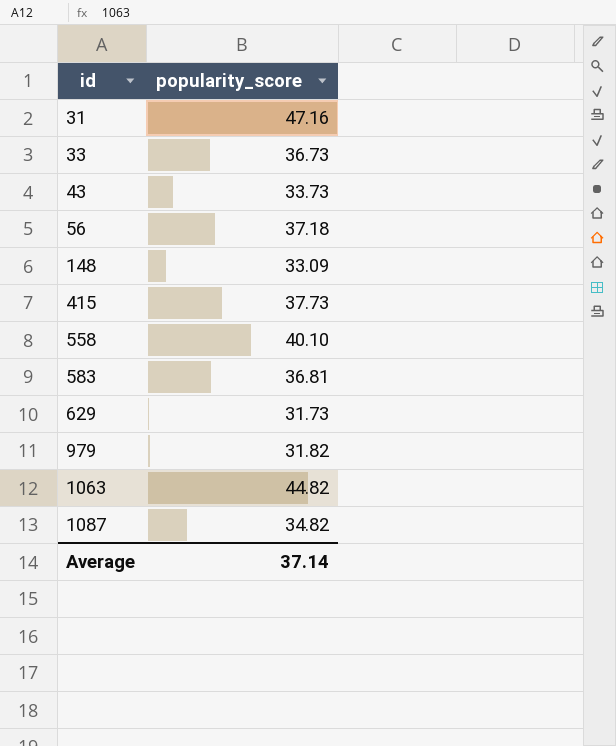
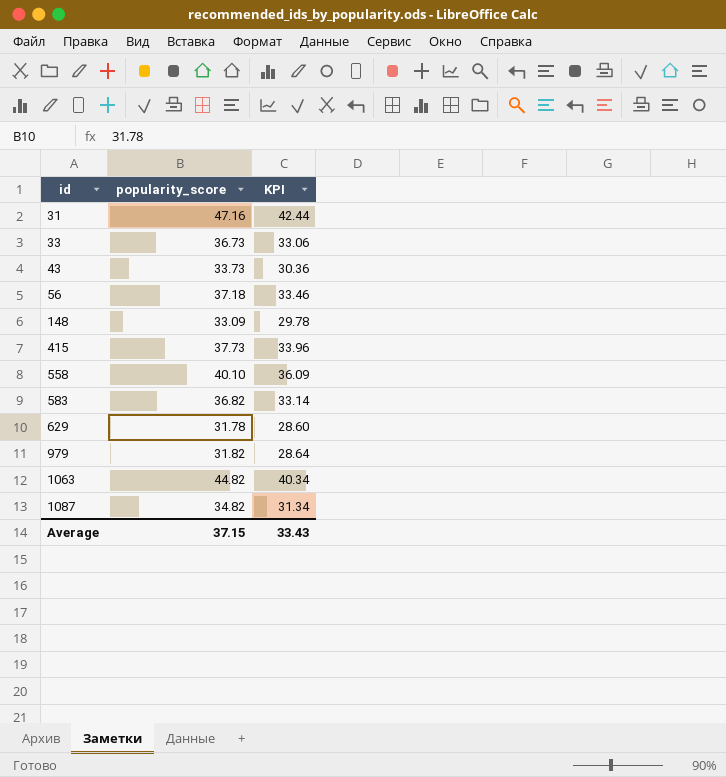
column KPI | formula: none -> [popularity_score] * 0.9
583 | popularity_score: 36.81 -> 36.82
629 | popularity_score: 31.73 -> 31.78
Average | popularity_score: 37.14 -> 37.15

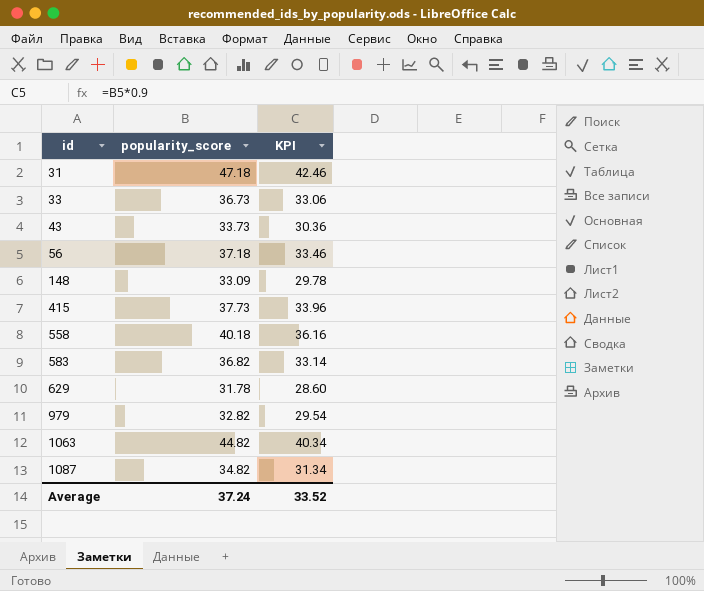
31 | popularity_score: 47.16 -> 47.18
31 | KPI: 42.44 -> 42.46
558 | popularity_score: 40.10 -> 40.18
558 | KPI: 36.09 -> 36.16
979 | popularity_score: 31.82 -> 32.82
979 | KPI: 28.64 -> 29.54
Average | popularity_score: 37.15 -> 37.24
Average | KPI: 33.43 -> 33.52

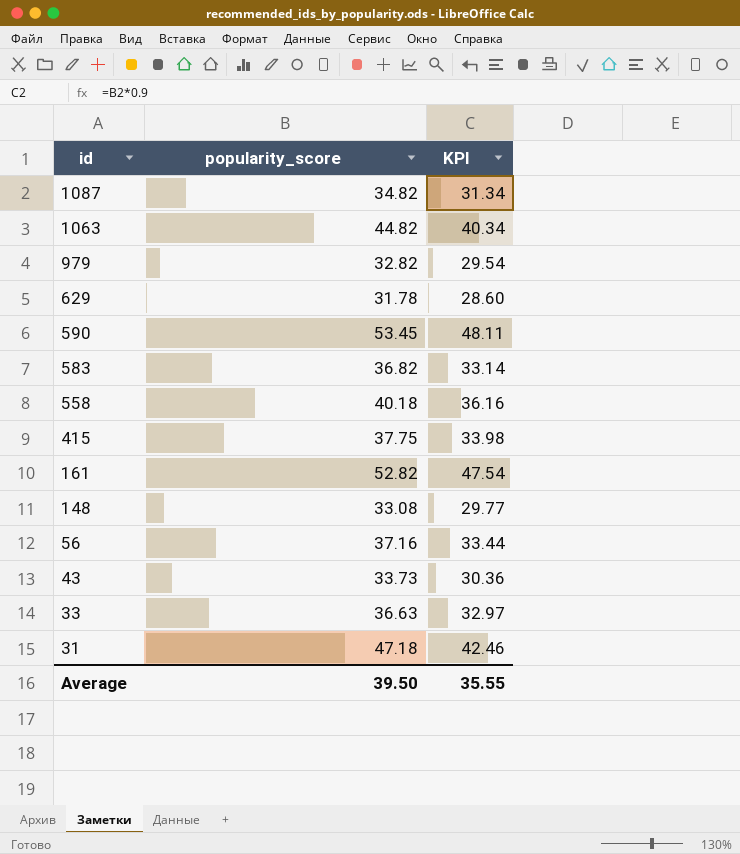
row order: id ascending -> id descending
row 590: none -> 53.45 | 48.11
415 | popularity_score: 37.73 -> 37.75
415 | KPI: 33.96 -> 33.98
row 161: none -> 52.82 | 47.54
148 | popularity_score: 33.09 -> 33.08
148 | KPI: 29.78 -> 29.77
56 | popularity_score: 37.18 -> 37.16
56 | KPI: 33.46 -> 33.44
33 | popularity_score: 36.73 -> 36.63
33 | KPI: 33.06 -> 32.97
Average | popularity_score: 37.24 -> 39.50
Average | KPI: 33.52 -> 35.55

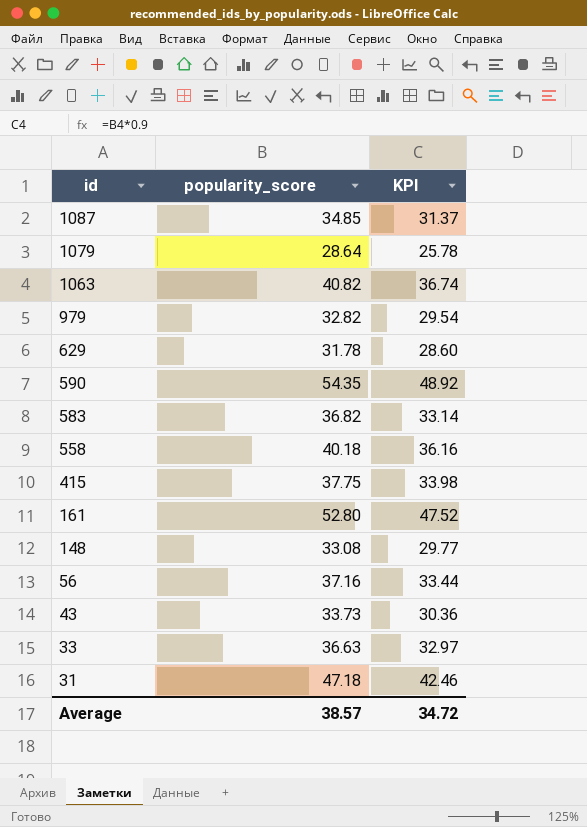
1087 | popularity_score: 34.82 -> 34.85
1087 | KPI: 31.34 -> 31.37
row 1079: none -> 28.64 | 25.78
1063 | popularity_score: 44.82 -> 40.82
1063 | KPI: 40.34 -> 36.74
590 | popularity_score: 53.45 -> 54.35
590 | KPI: 48.11 -> 48.92
161 | popularity_score: 52.82 -> 52.80
161 | KPI: 47.54 -> 47.52
Average | popularity_score: 39.50 -> 38.57
Average | KPI: 35.55 -> 34.72

